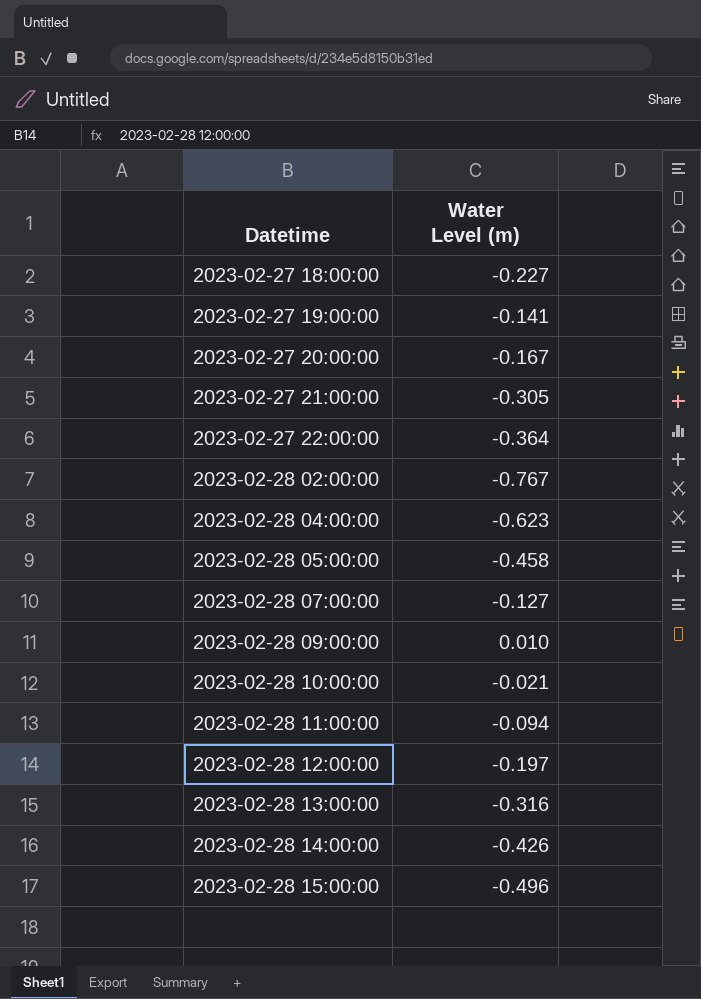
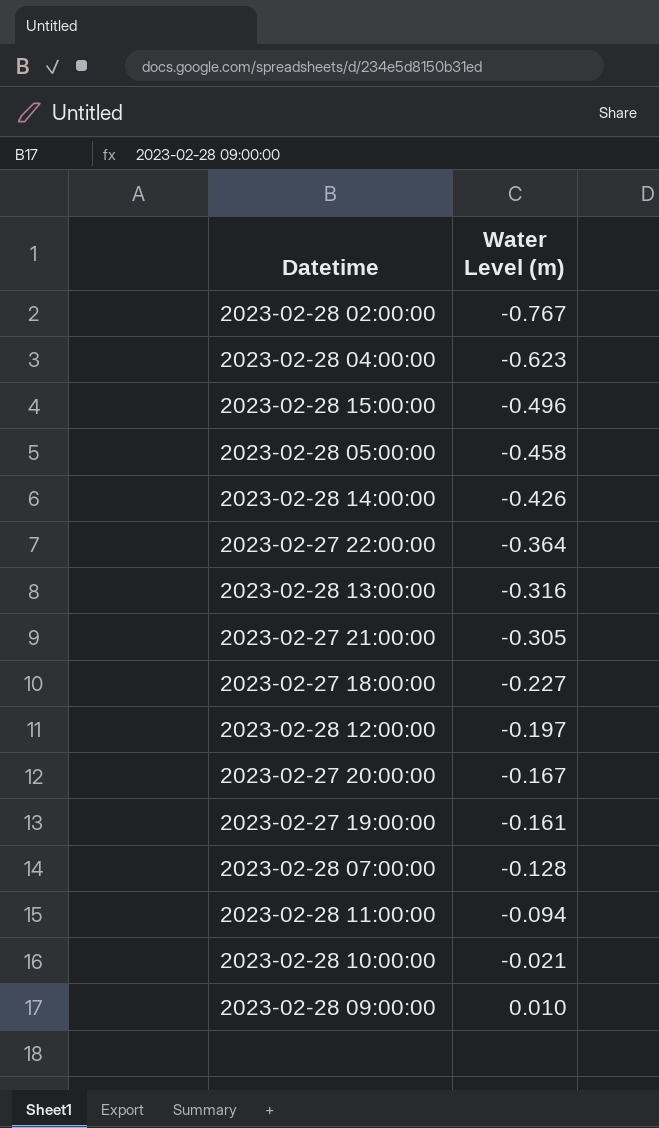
row order: Datetime ascending -> Water Level (m) ascending
2023-02-27 19:00:00 | Water Level (m): -0.141 -> -0.161
2023-02-28 07:00:00 | Water Level (m): -0.127 -> -0.128

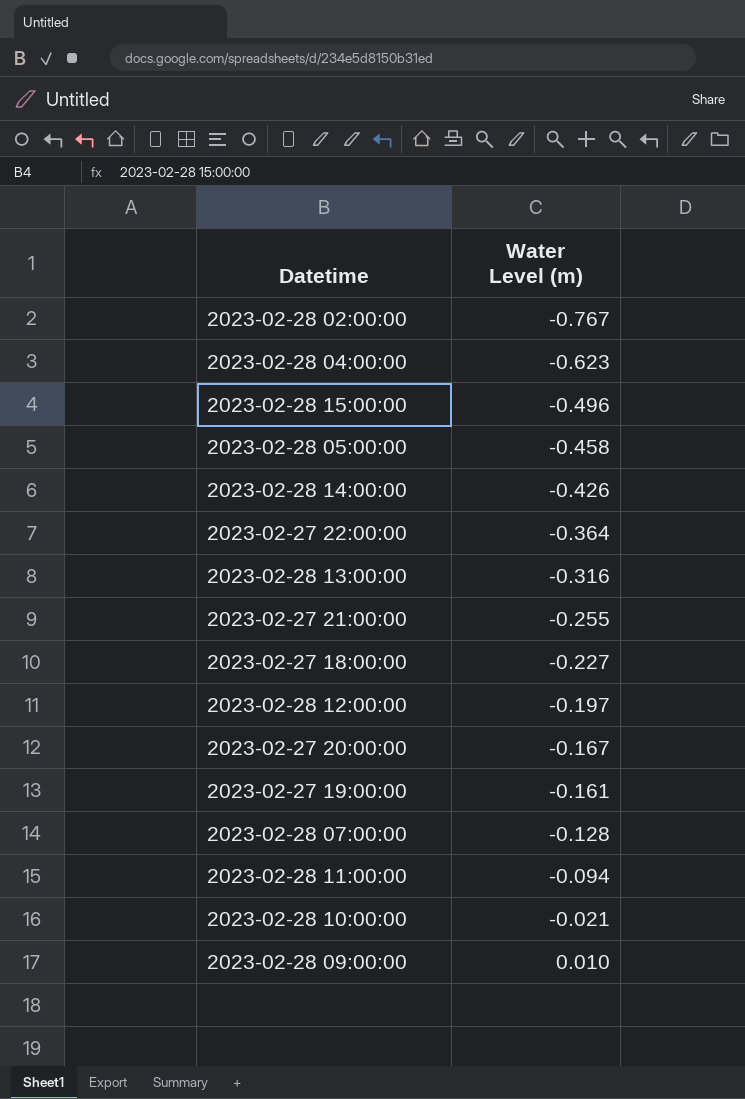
2023-02-27 21:00:00 | Water Level (m): -0.305 -> -0.255

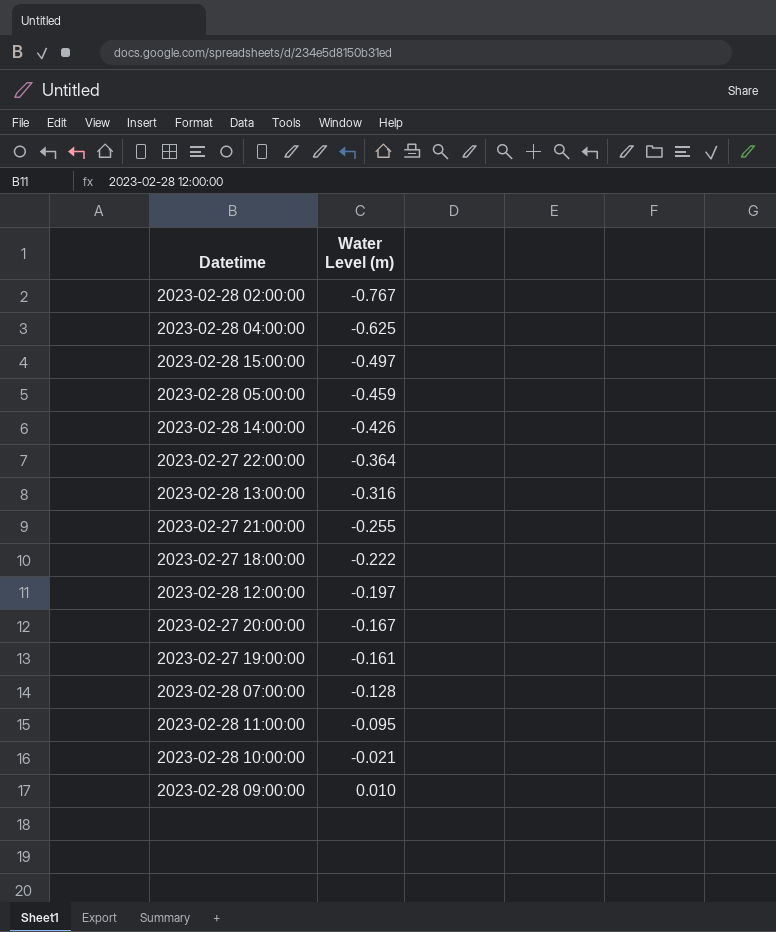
2023-02-28 04:00:00 | Water Level (m): -0.623 -> -0.625
2023-02-28 15:00:00 | Water Level (m): -0.496 -> -0.497
2023-02-28 05:00:00 | Water Level (m): -0.458 -> -0.459
2023-02-27 18:00:00 | Water Level (m): -0.227 -> -0.222
2023-02-28 11:00:00 | Water Level (m): -0.094 -> -0.095

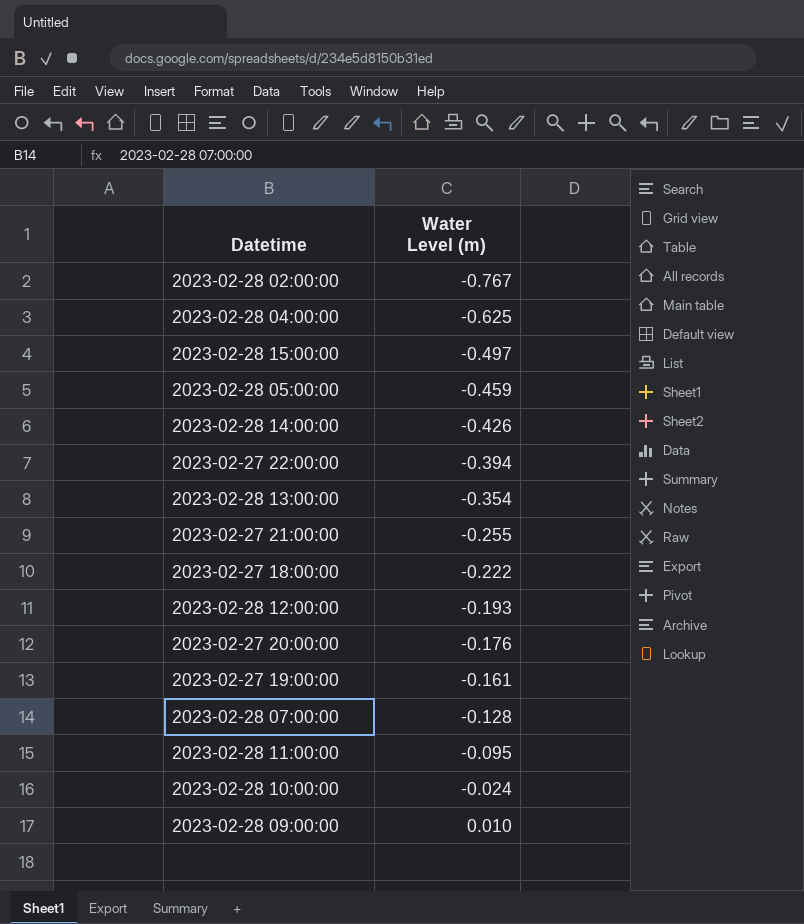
2023-02-27 22:00:00 | Water Level (m): -0.364 -> -0.394
2023-02-28 13:00:00 | Water Level (m): -0.316 -> -0.354
2023-02-28 12:00:00 | Water Level (m): -0.197 -> -0.193
2023-02-27 20:00:00 | Water Level (m): -0.167 -> -0.176
2023-02-28 10:00:00 | Water Level (m): -0.021 -> -0.024

